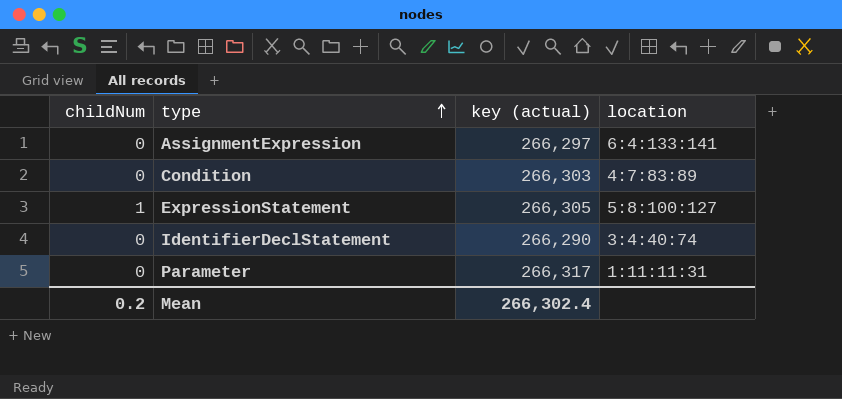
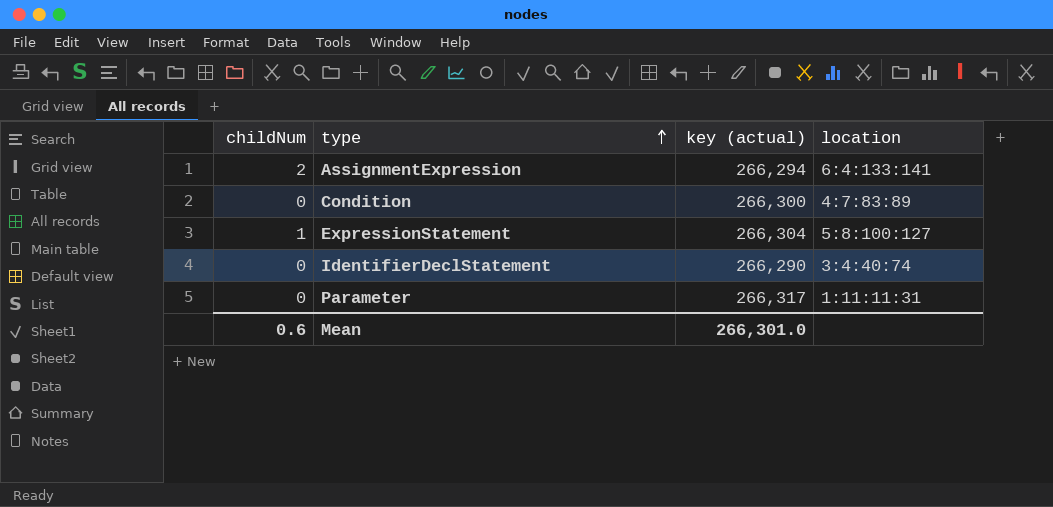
AssignmentExpression | childNum: 0 -> 2
AssignmentExpression | key (actual): 266,297 -> 266,294
Condition | key (actual): 266,303 -> 266,300
ExpressionStatement | key (actual): 266,305 -> 266,304
Mean | childNum: 0.2 -> 0.6
Mean | key (actual): 266,302.4 -> 266,301.0

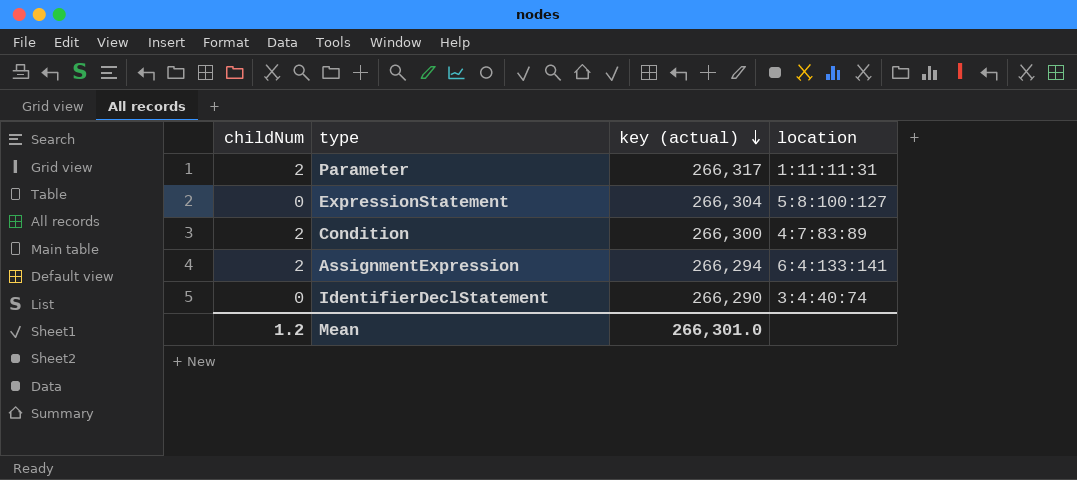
row order: type ascending -> key (actual) descending
Parameter | childNum: 0 -> 2
ExpressionStatement | childNum: 1 -> 0
Condition | childNum: 0 -> 2
Mean | childNum: 0.6 -> 1.2

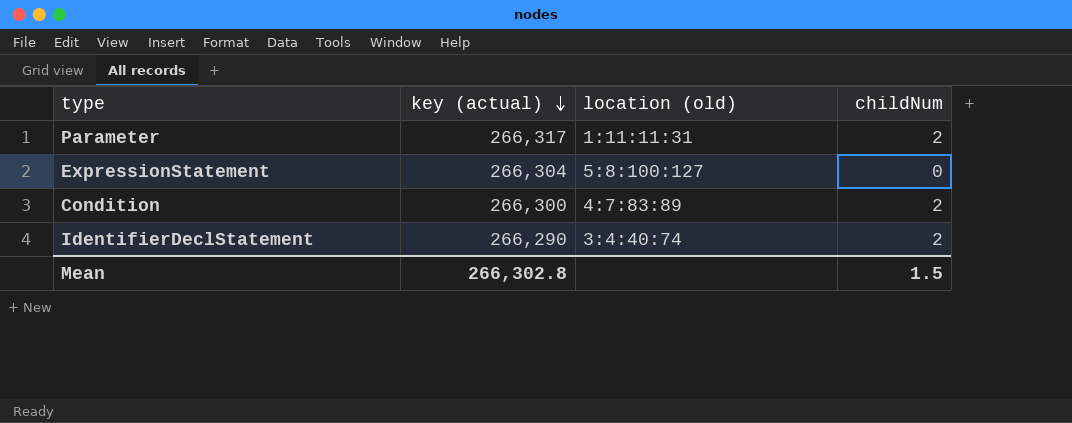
column name: location -> location (old)
column childNum | position: 1 -> 4
row AssignmentExpression: 2 | 266,294 | 6:4:133:141 -> none
IdentifierDeclStatement | childNum: 0 -> 2
Mean | key (actual): 266,301.0 -> 266,302.8
Mean | childNum: 1.2 -> 1.5

